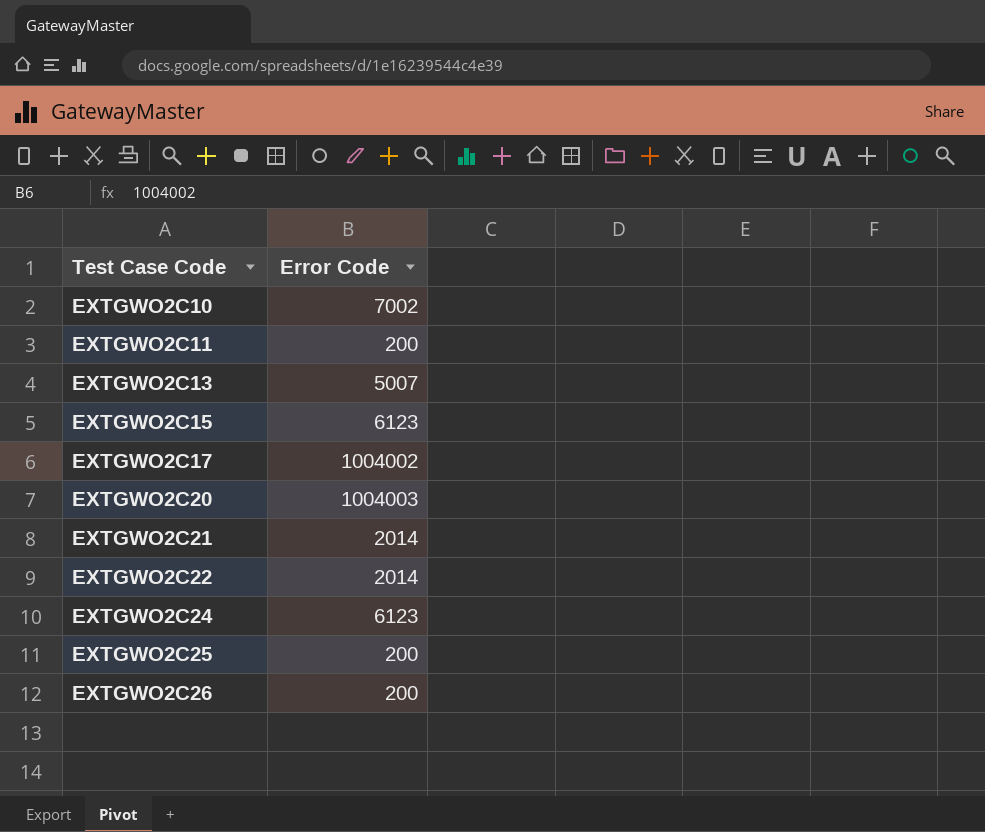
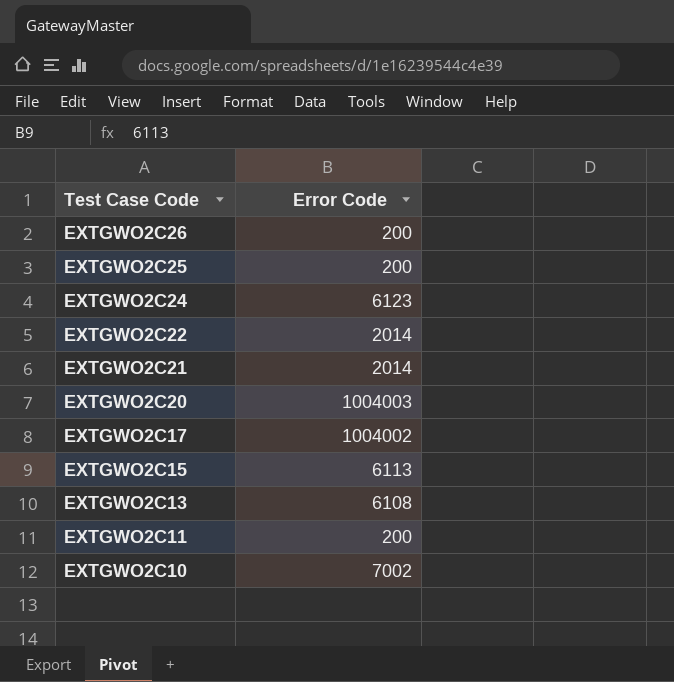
row order: Test Case Code ascending -> Test Case Code descending
EXTGWO2C15 | Error Code: 6123 -> 6113
EXTGWO2C13 | Error Code: 5007 -> 6108

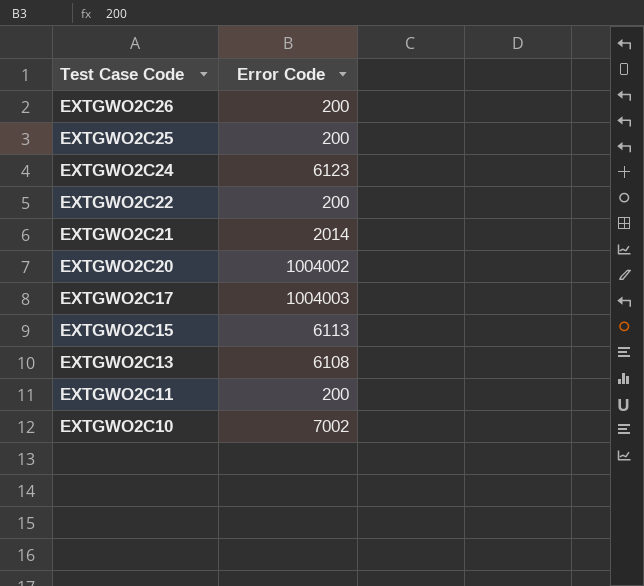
EXTGWO2C22 | Error Code: 2014 -> 200
EXTGWO2C20 | Error Code: 1004003 -> 1004002
EXTGWO2C17 | Error Code: 1004002 -> 1004003

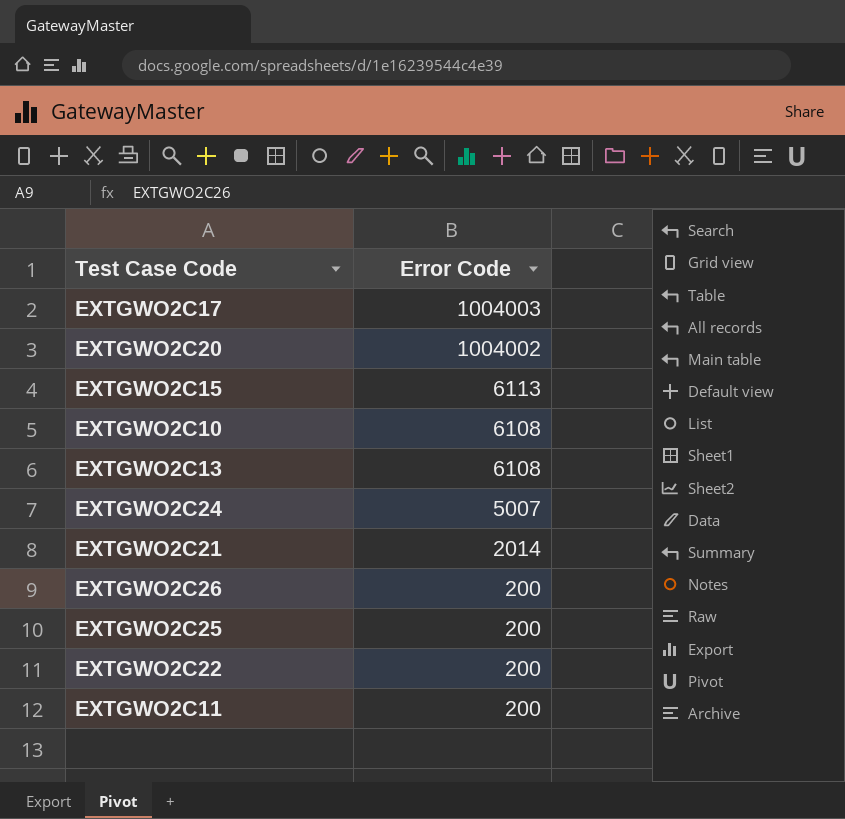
row order: Test Case Code descending -> Error Code descending
EXTGWO2C10 | Error Code: 7002 -> 6108
EXTGWO2C24 | Error Code: 6123 -> 5007

